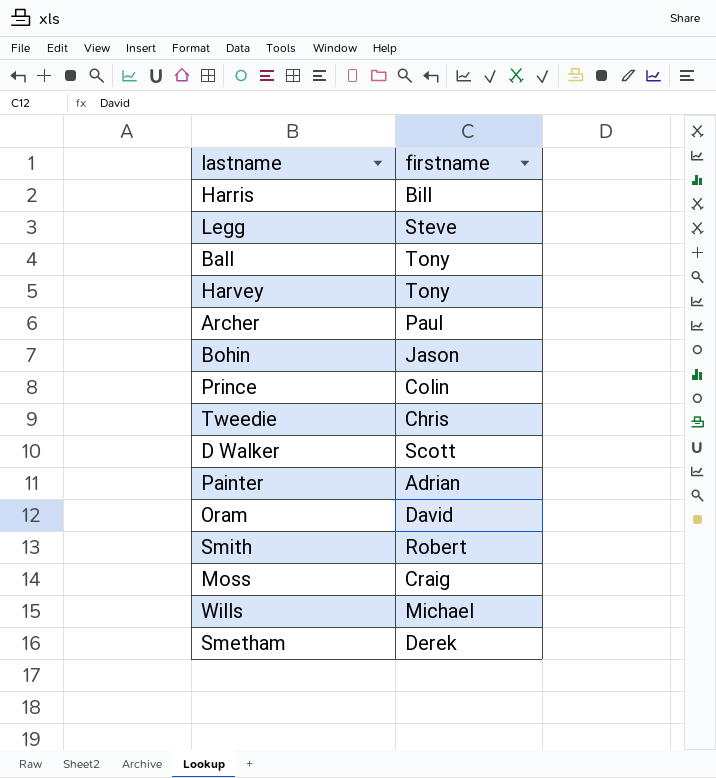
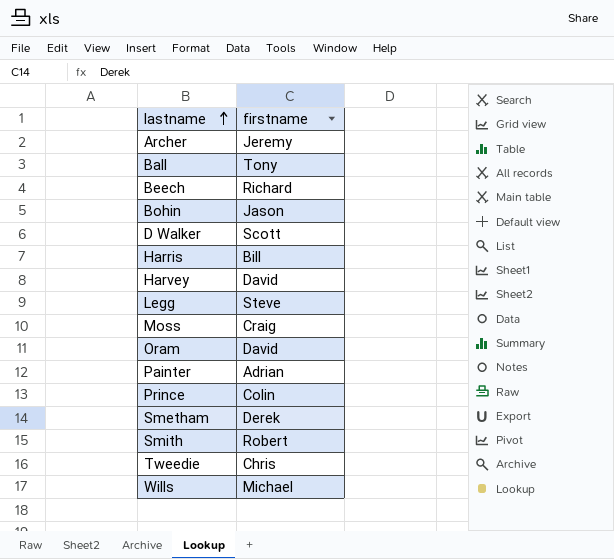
row order: none -> lastname ascending
Archer | firstname: Paul -> Jeremy
row Beech: none -> Richard
Harvey | firstname: Tony -> David

